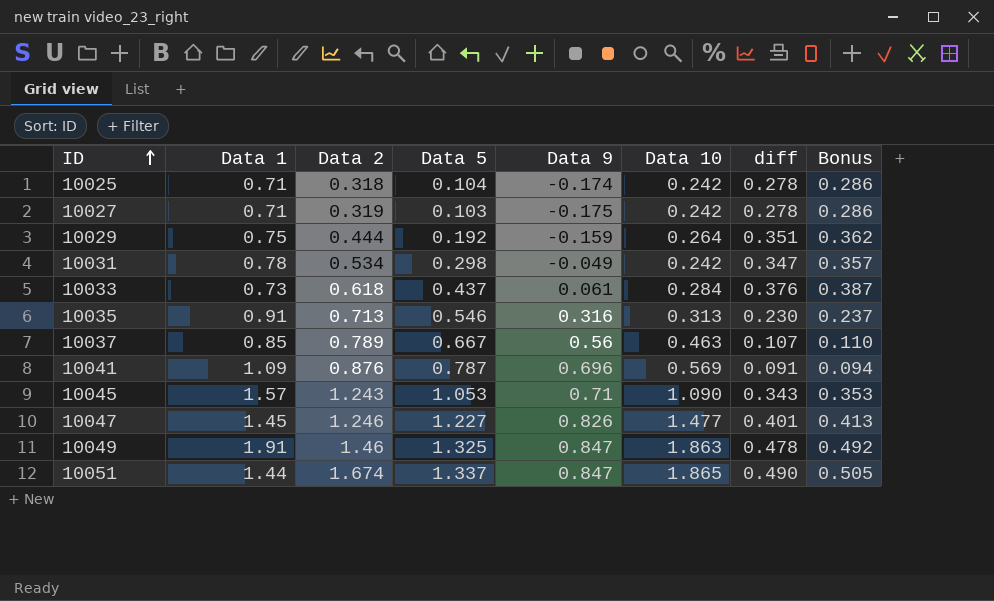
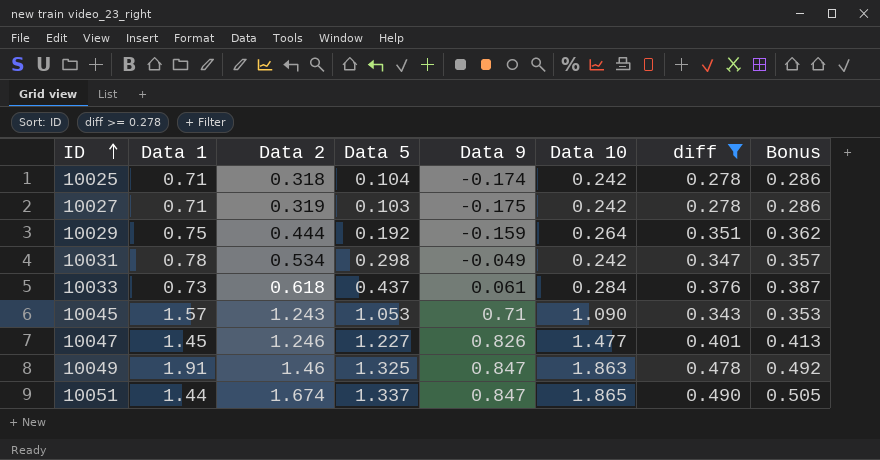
filter: none -> diff >= 0.278

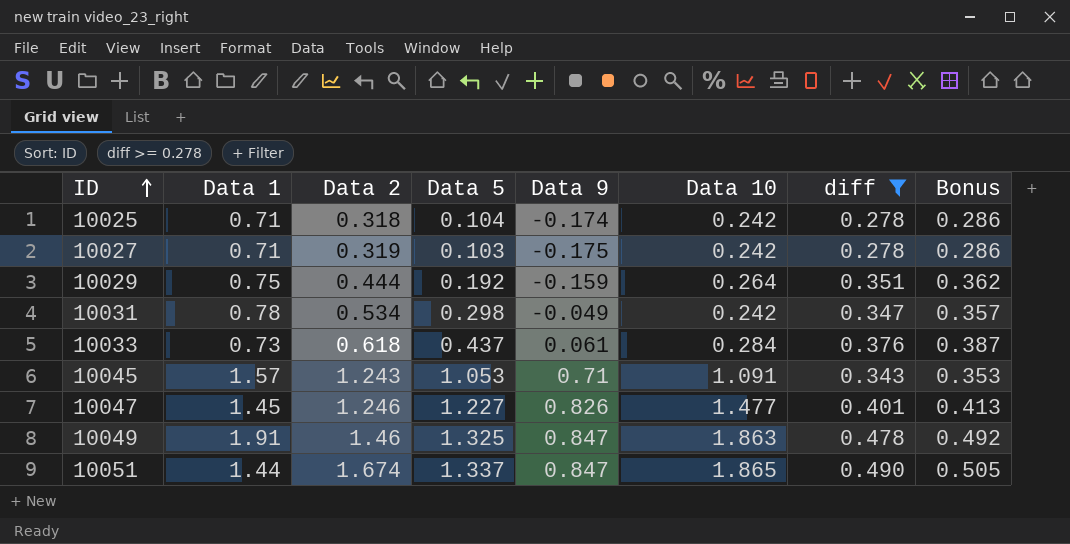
10045 | Data 10: 1.090 -> 1.091

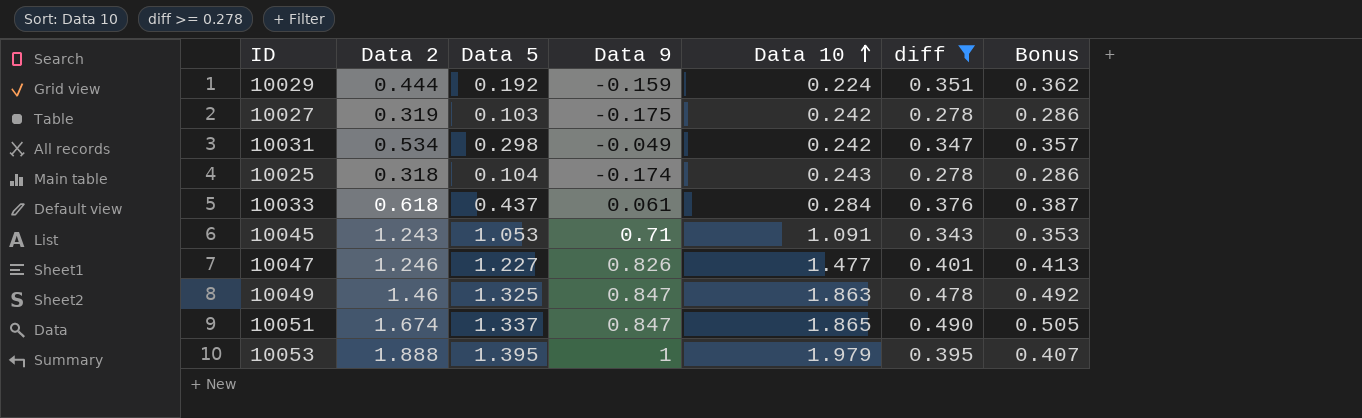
row order: ID ascending -> Data 10 ascending
column Data 1 | position: 2 -> none
10029 | Data 10: 0.264 -> 0.224
10025 | Data 10: 0.242 -> 0.243
row 10053: none -> 1.888 | 1.395 | 1 | 1.979 | 0.395 | 0.407

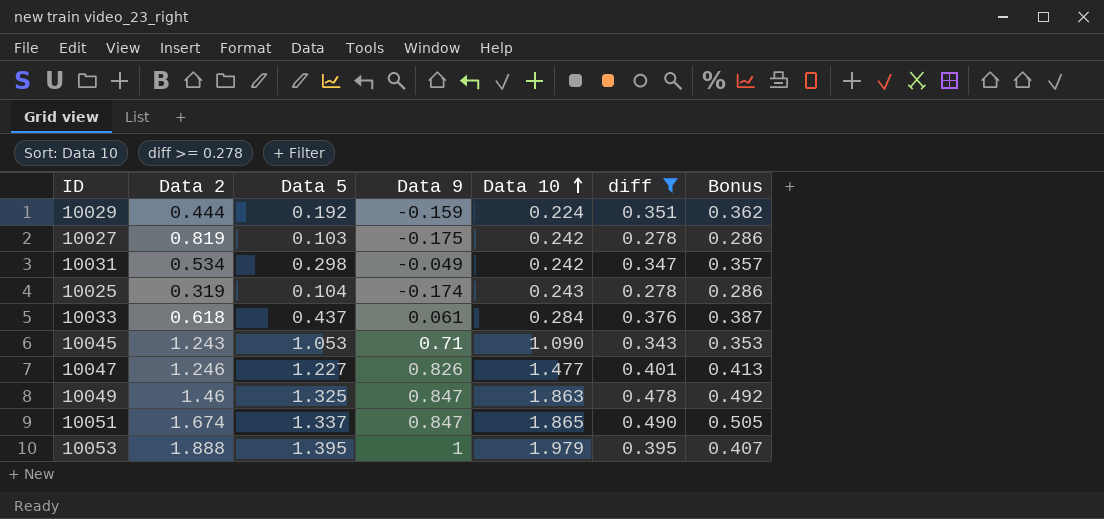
10027 | Data 2: 0.319 -> 0.819
10025 | Data 2: 0.318 -> 0.319
10045 | Data 10: 1.091 -> 1.090

